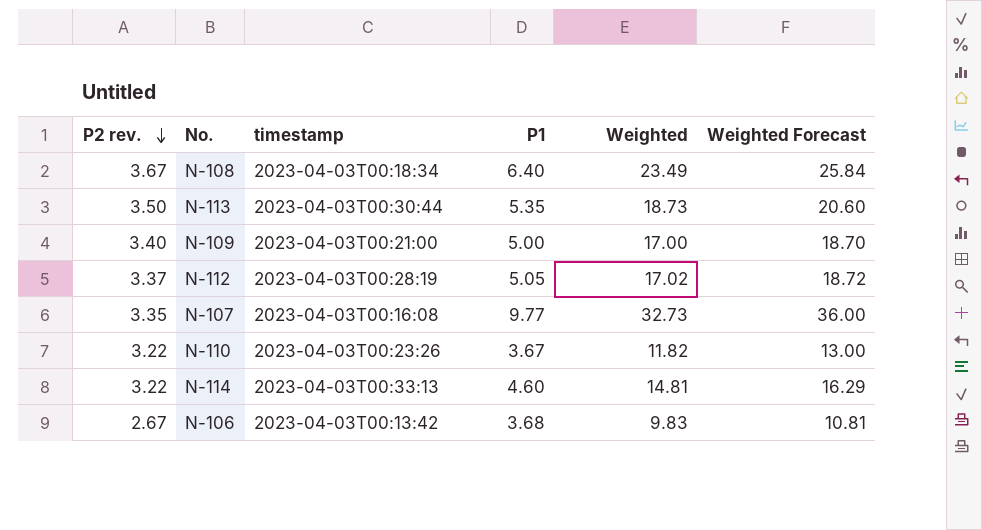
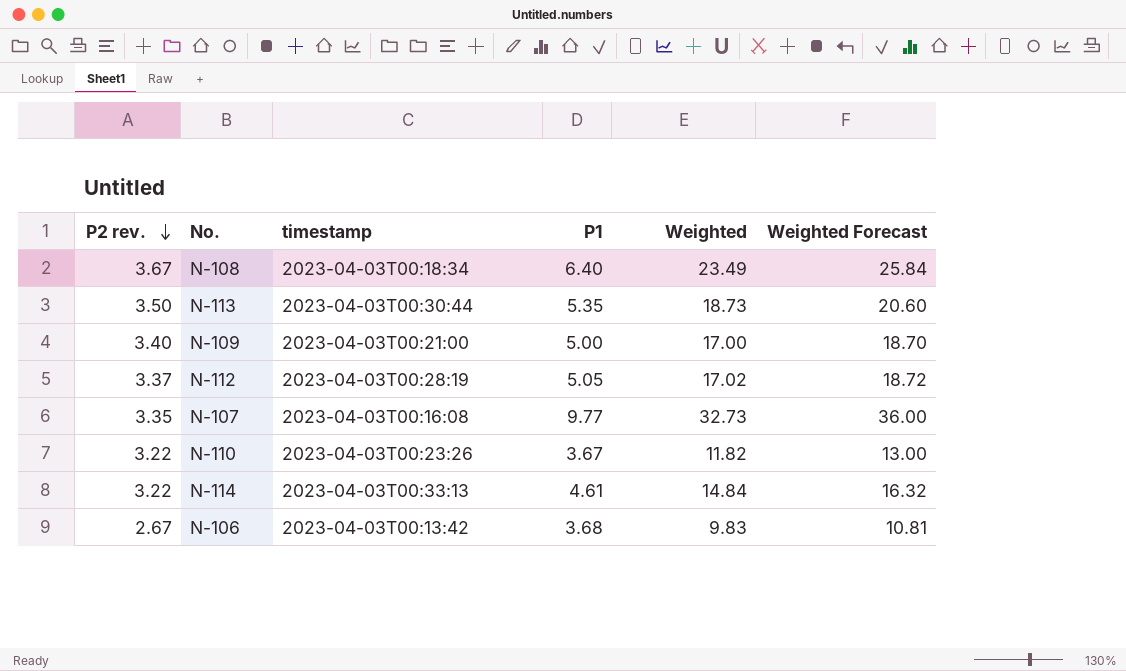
N-114 | P1: 4.60 -> 4.61
N-114 | Weighted: 14.81 -> 14.84
N-114 | Weighted Forecast: 16.29 -> 16.32

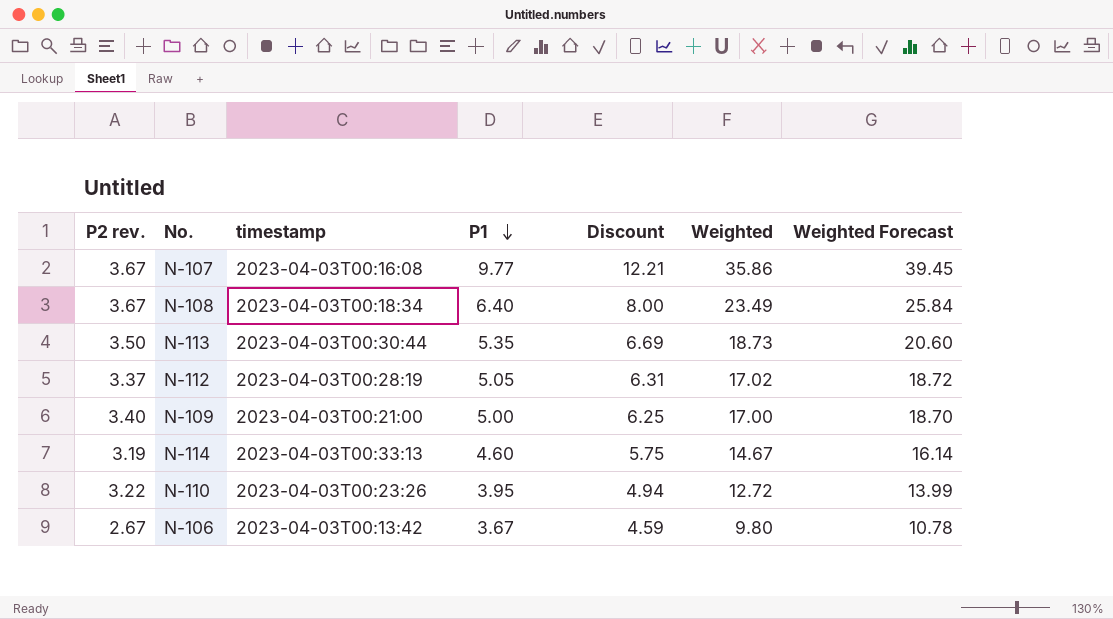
row order: P2 rev. descending -> P1 descending
column Discount | formula: none -> [P1] * 1.25
N-107 | P2 rev.: 3.35 -> 3.67
N-107 | Weighted: 32.73 -> 35.86
N-107 | Weighted Forecast: 36.00 -> 39.45
N-114 | P2 rev.: 3.22 -> 3.19
N-114 | P1: 4.61 -> 4.60
N-114 | Weighted: 14.84 -> 14.67
N-114 | Weighted Forecast: 16.32 -> 16.14
N-110 | P1: 3.67 -> 3.95
N-110 | Weighted: 11.82 -> 12.72
N-110 | Weighted Forecast: 13.00 -> 13.99
N-106 | P1: 3.68 -> 3.67
N-106 | Weighted: 9.83 -> 9.80
N-106 | Weighted Forecast: 10.81 -> 10.78

